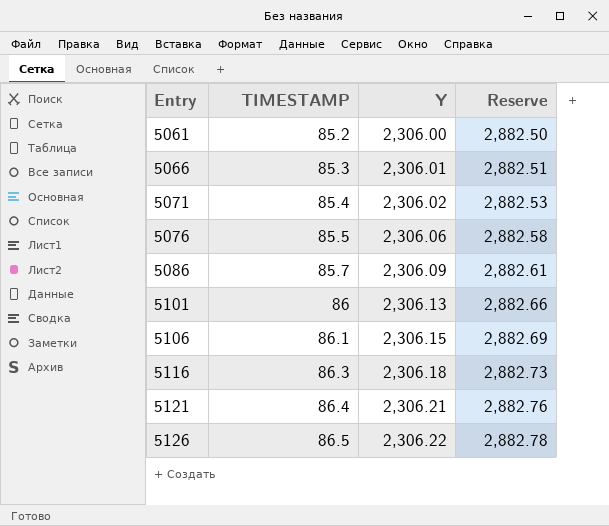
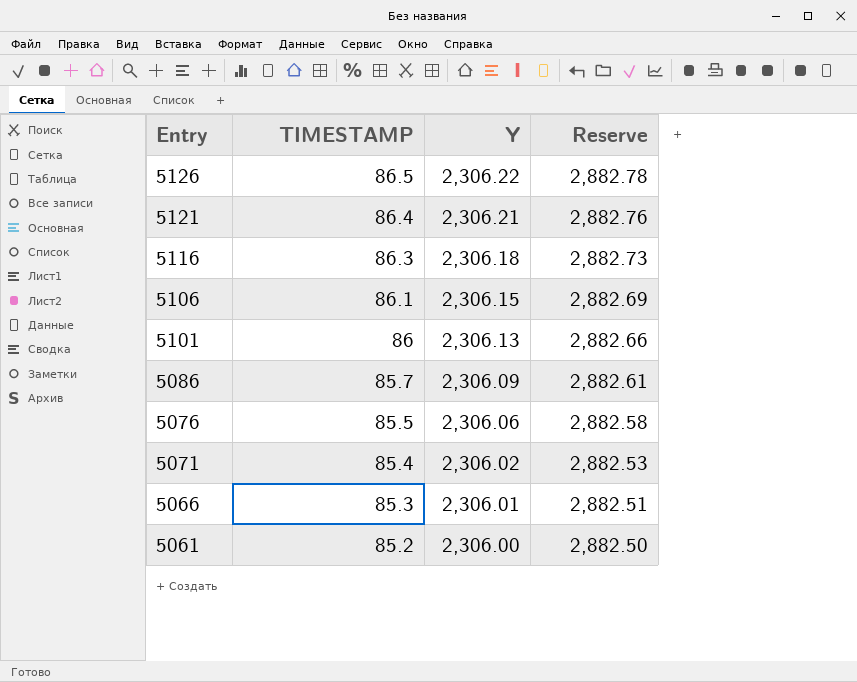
row order: Entry ascending -> Entry descending

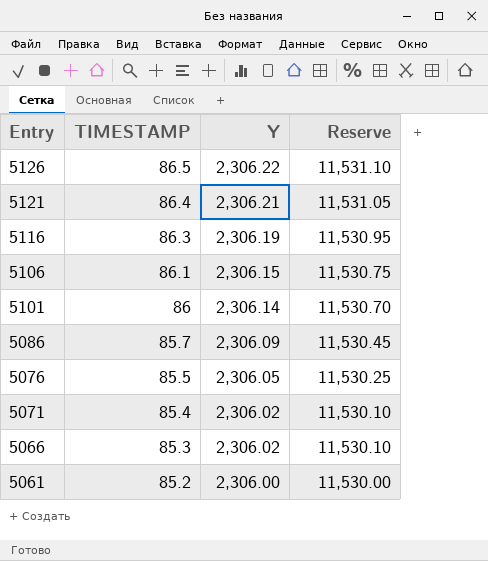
column Reserve | formula: [Y] * 1.25 -> [Y] * 5
5116 | Y: 2,306.18 -> 2,306.19
5101 | Y: 2,306.13 -> 2,306.14
5076 | Y: 2,306.06 -> 2,306.05
5066 | Y: 2,306.01 -> 2,306.02

